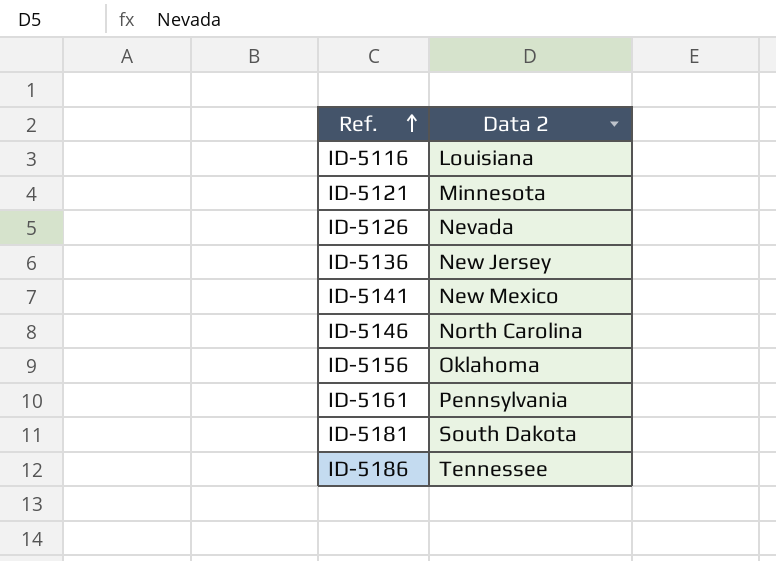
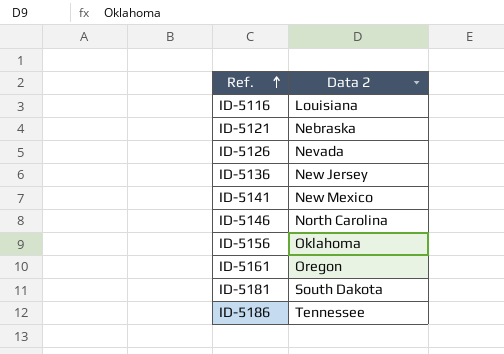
ID-5121 | Data 2: Minnesota -> Nebraska
ID-5161 | Data 2: Pennsylvania -> Oregon

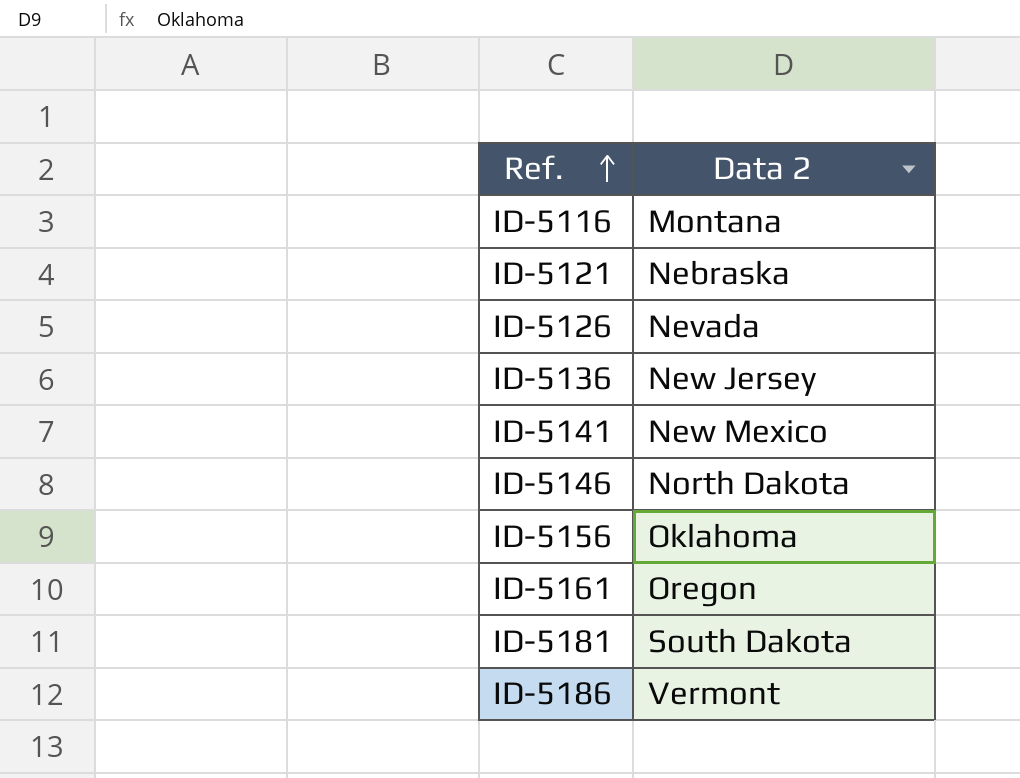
ID-5116 | Data 2: Louisiana -> Montana
ID-5146 | Data 2: North Carolina -> North Dakota
ID-5186 | Data 2: Tennessee -> Vermont

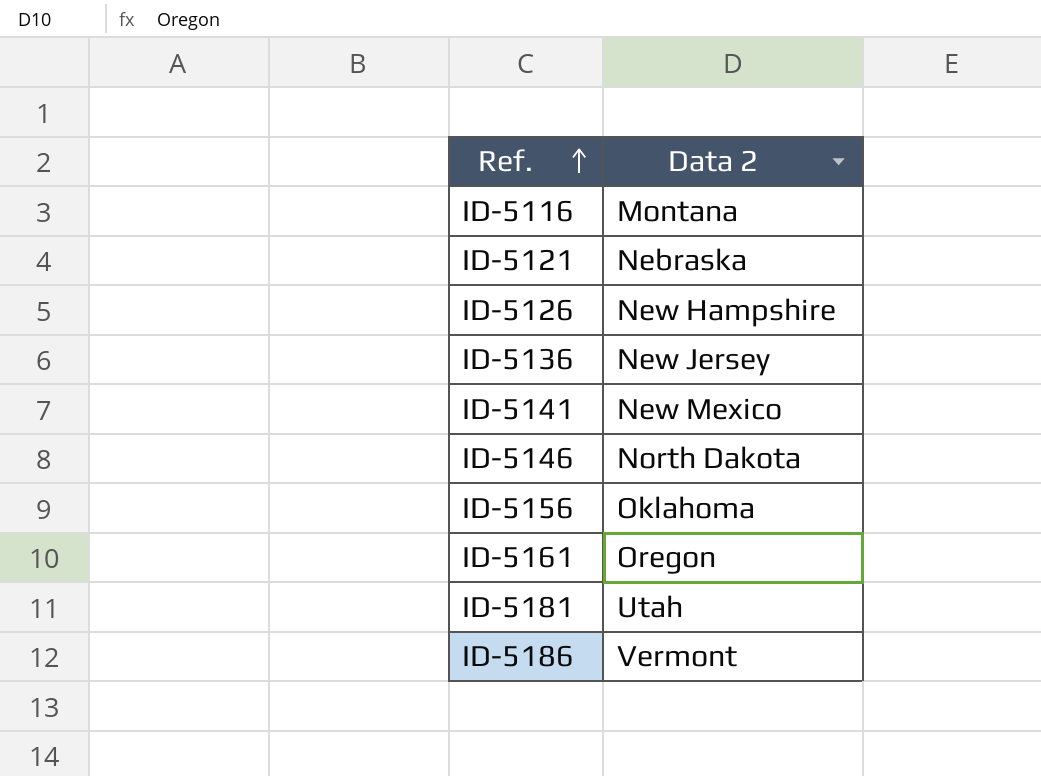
ID-5126 | Data 2: Nevada -> New Hampshire
ID-5181 | Data 2: South Dakota -> Utah

